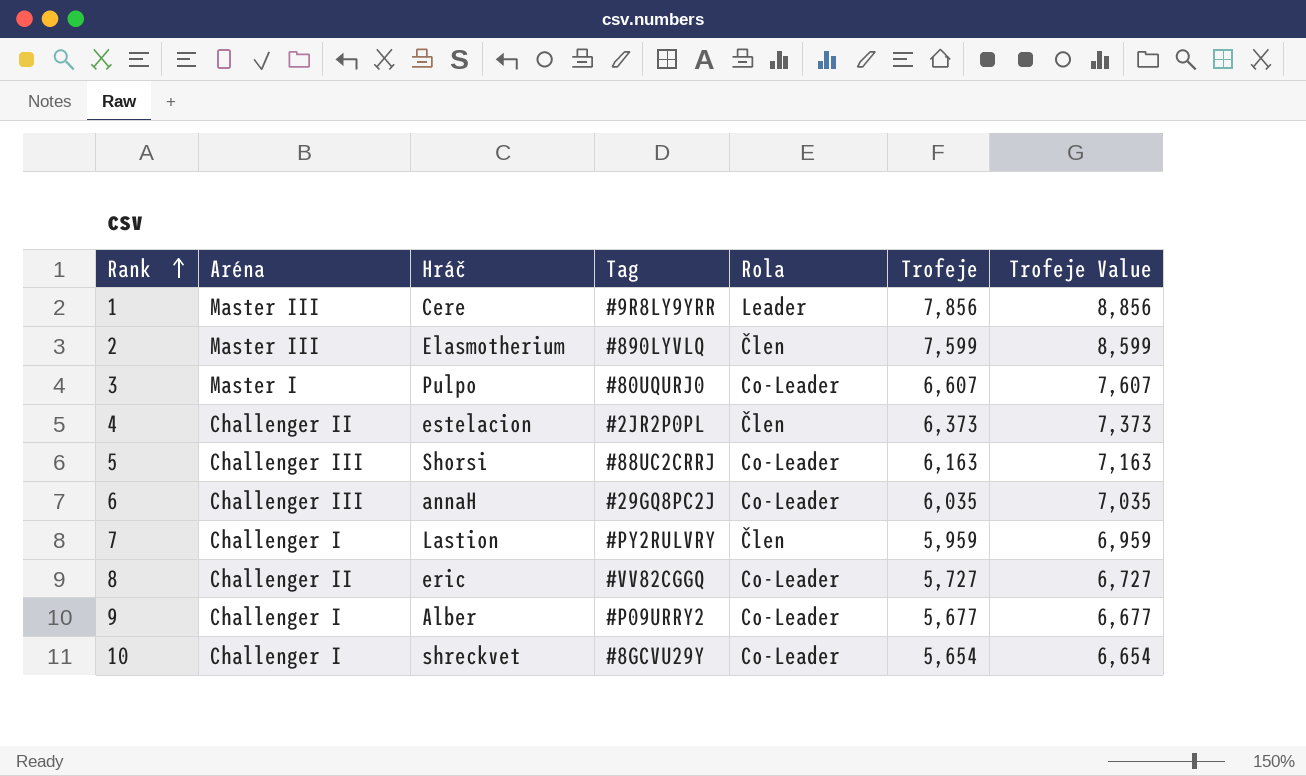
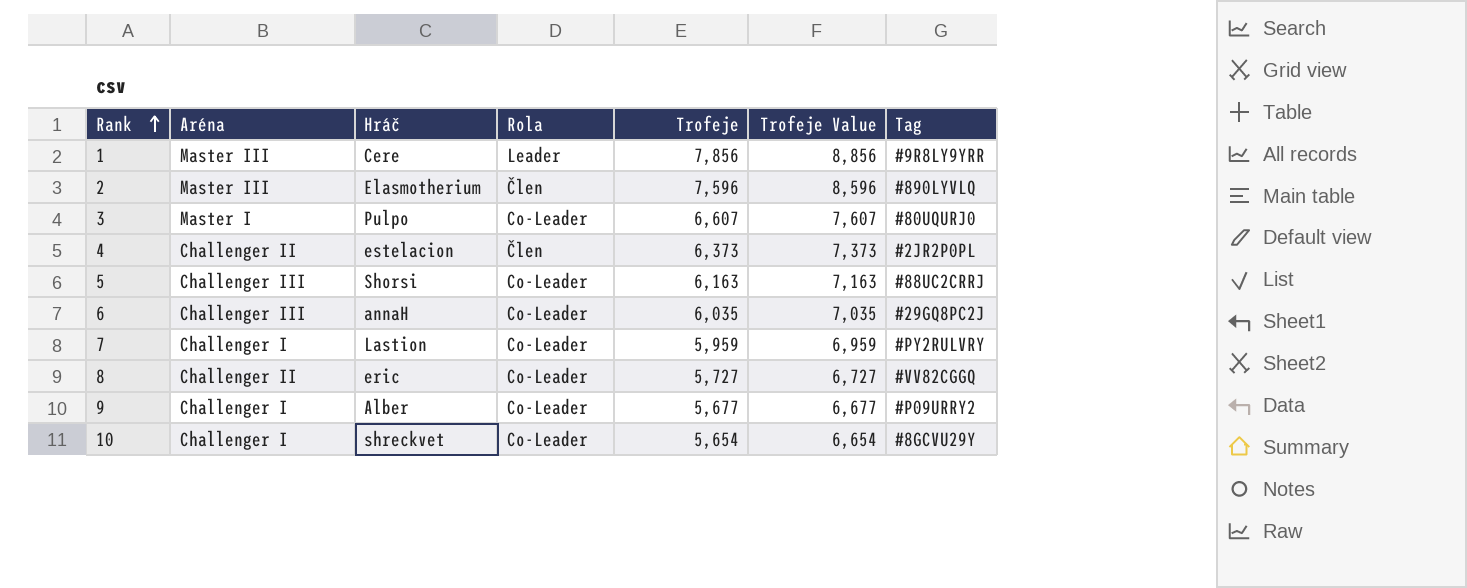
column Tag | position: 4 -> 7
2 | Trofeje: 7,599 -> 7,596
2 | Trofeje Value: 8,599 -> 8,596
7 | Rola: Člen -> Co-Leader

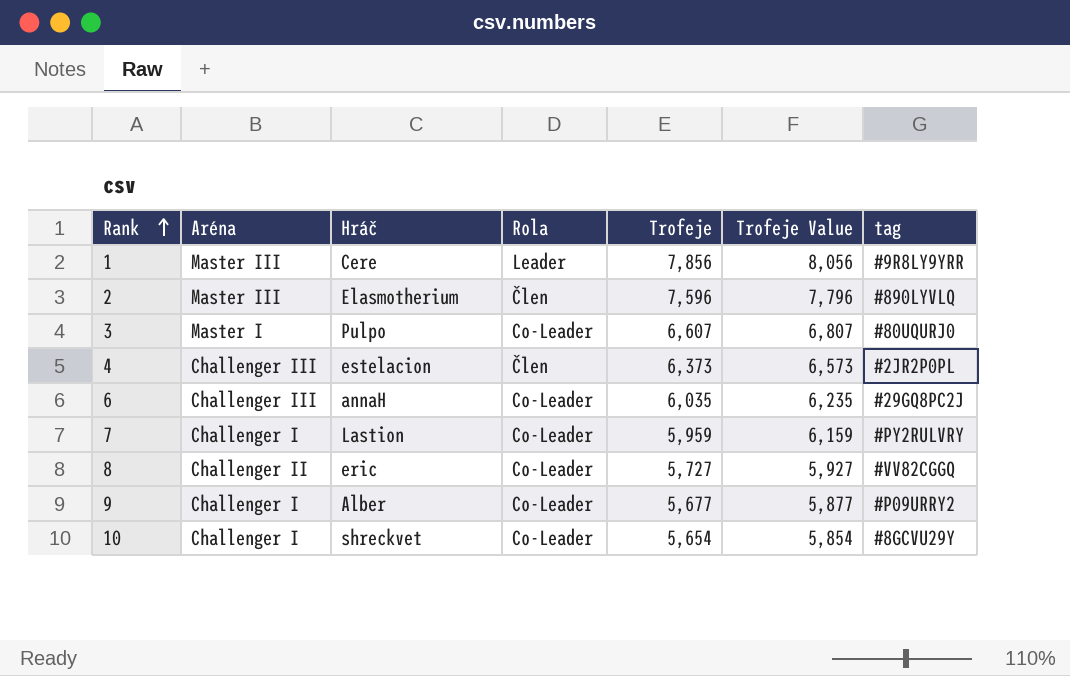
column Trofeje Value | formula: [Trofeje] + 1000 -> [Trofeje] + 200
column name: Tag -> tag
row 5: Challenger III | Shorsi | Co-Leader | 6,163 | 7,163 | #88UC2CRRJ -> none
4 | Aréna: Challenger II -> Challenger III

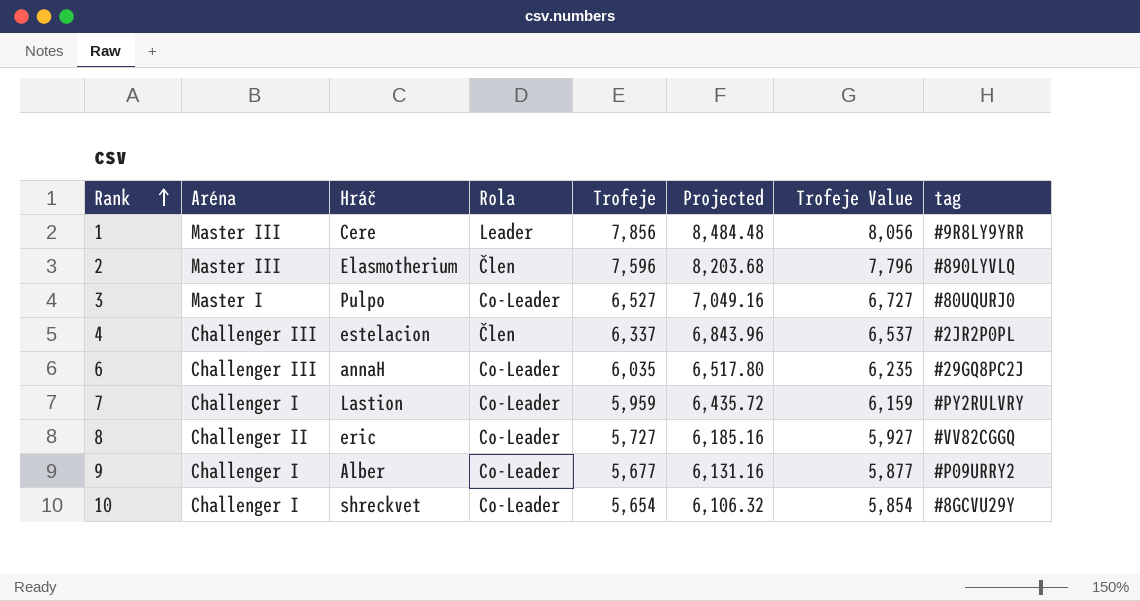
column Projected | formula: none -> [Trofeje] * 1.08
3 | Trofeje: 6,607 -> 6,527
3 | Trofeje Value: 6,807 -> 6,727
4 | Trofeje: 6,373 -> 6,337
4 | Trofeje Value: 6,573 -> 6,537

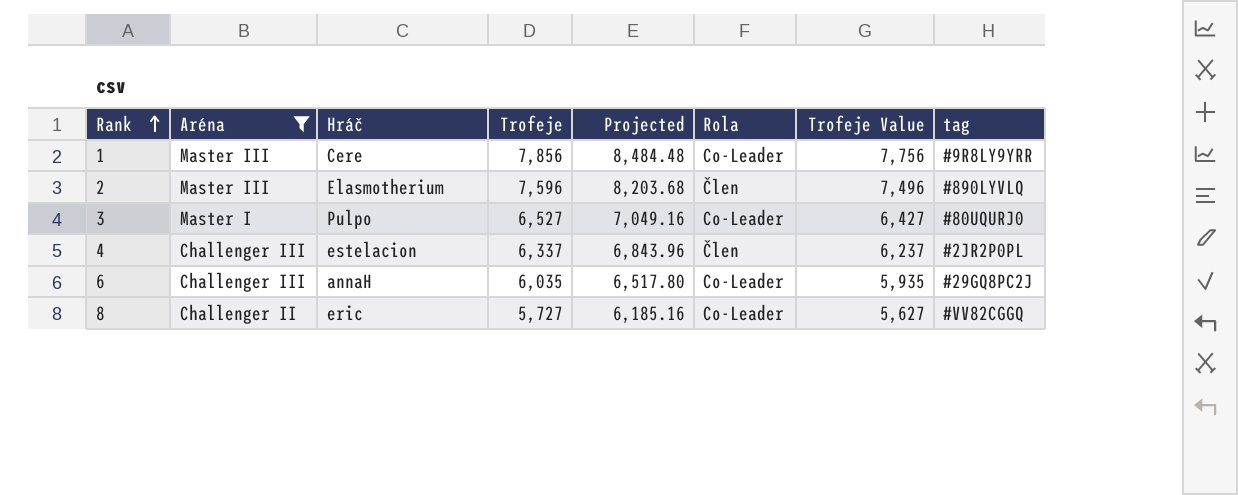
filter: none -> Aréna != Challenger I
column Rola | position: 4 -> 6
column Trofeje Value | formula: [Trofeje] + 200 -> [Trofeje] - 100
1 | Rola: Leader -> Co-Leader

